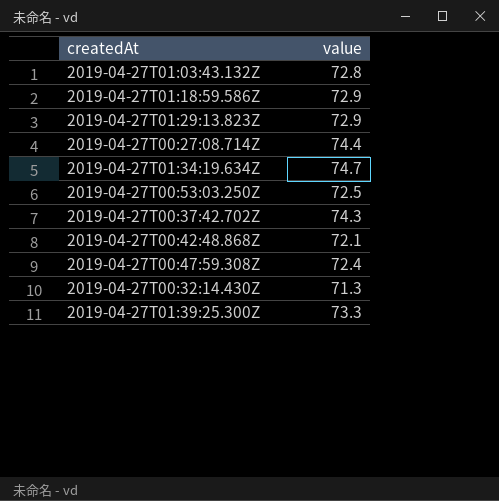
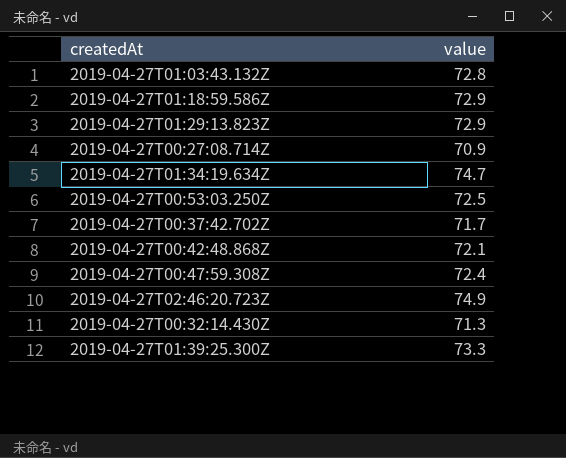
2019-04-27T00:27:08.714Z | value: 74.4 -> 70.9
2019-04-27T00:37:42.702Z | value: 74.3 -> 71.7
row 2019-04-27T02:46:20.723Z: none -> 74.9

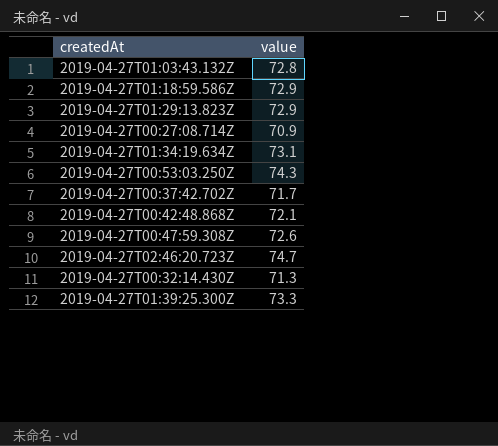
2019-04-27T01:34:19.634Z | value: 74.7 -> 73.1
2019-04-27T00:53:03.250Z | value: 72.5 -> 74.3
2019-04-27T00:47:59.308Z | value: 72.4 -> 72.6
2019-04-27T02:46:20.723Z | value: 74.9 -> 74.7

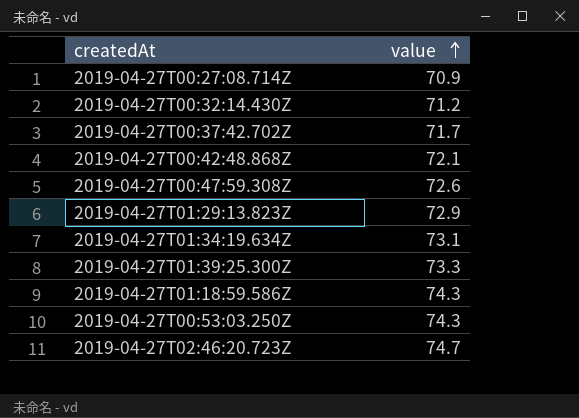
row order: none -> value ascending
row 2019-04-27T01:03:43.132Z: 72.8 -> none
2019-04-27T00:32:14.430Z | value: 71.3 -> 71.2
2019-04-27T01:18:59.586Z | value: 72.9 -> 74.3

